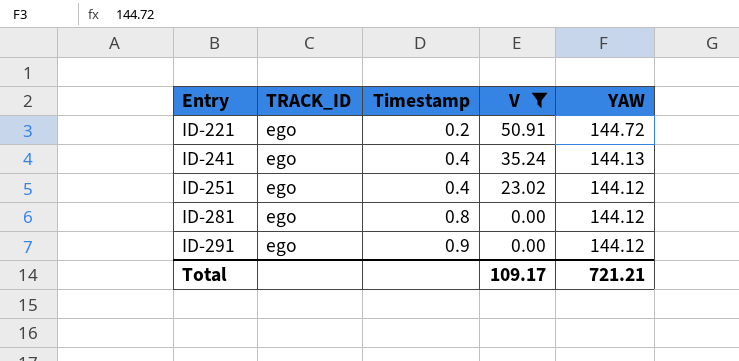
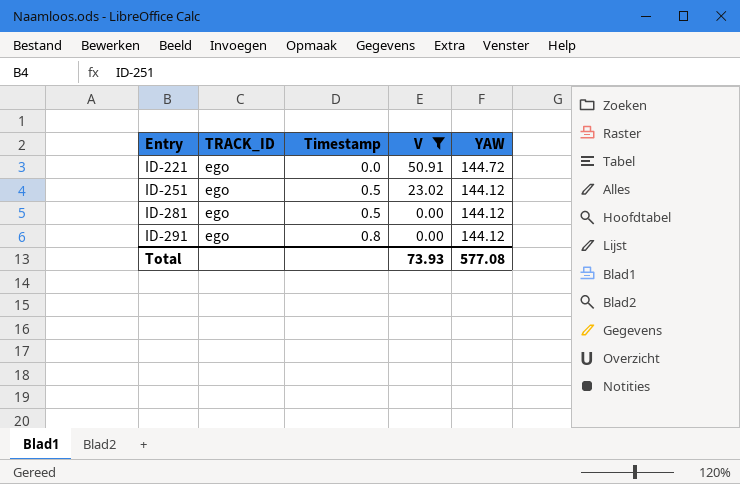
row ID-241: ego | 0.4 | 35.24 | 144.13 -> none
ID-221 | Timestamp: 0.2 -> 0.0
ID-251 | Timestamp: 0.4 -> 0.5
ID-281 | Timestamp: 0.8 -> 0.5
ID-291 | Timestamp: 0.9 -> 0.8
Total | V: 109.17 -> 73.93
Total | YAW: 721.21 -> 577.08

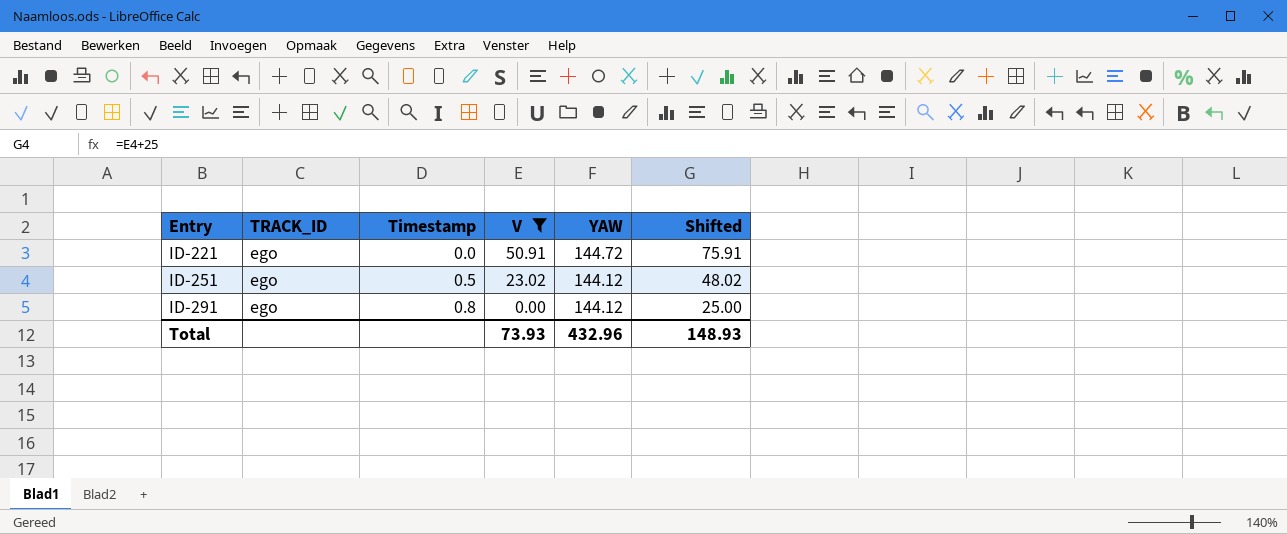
column Shifted | formula: none -> [V] + 25
row ID-281: ego | 0.5 | 0.00 | 144.12 -> none
Total | YAW: 577.08 -> 432.96

